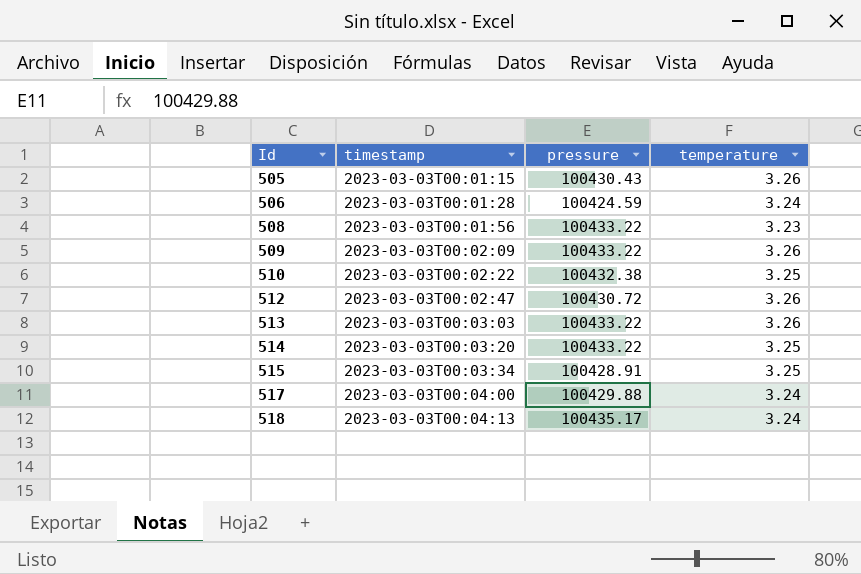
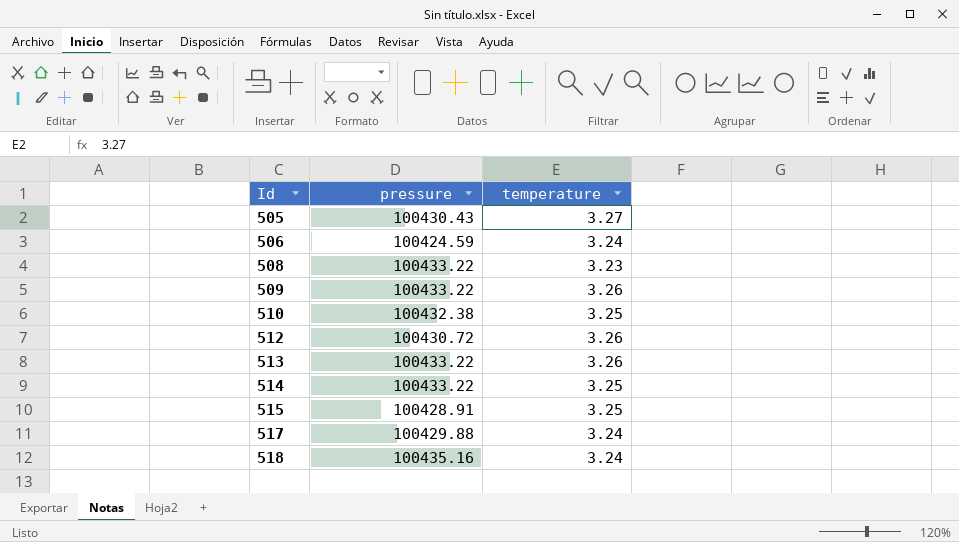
column timestamp | position: 2 -> none
505 | temperature: 3.26 -> 3.27
518 | pressure: 100435.17 -> 100435.16

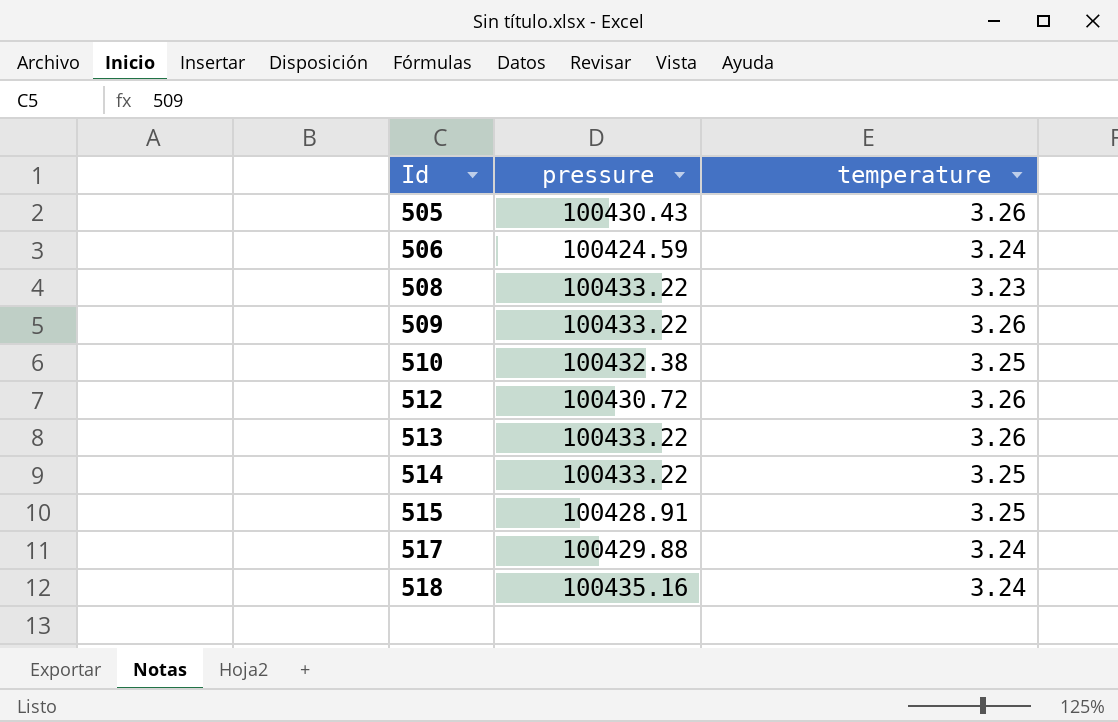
505 | temperature: 3.27 -> 3.26

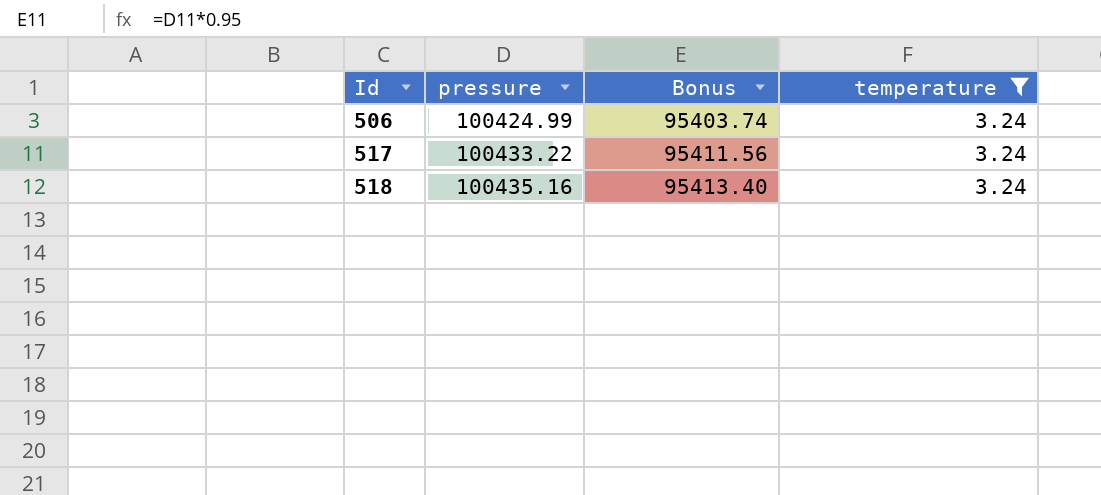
filter: none -> temperature = 3.24
column Bonus | formula: none -> [pressure] * 0.95
506 | pressure: 100424.59 -> 100424.99
517 | pressure: 100429.88 -> 100433.22

